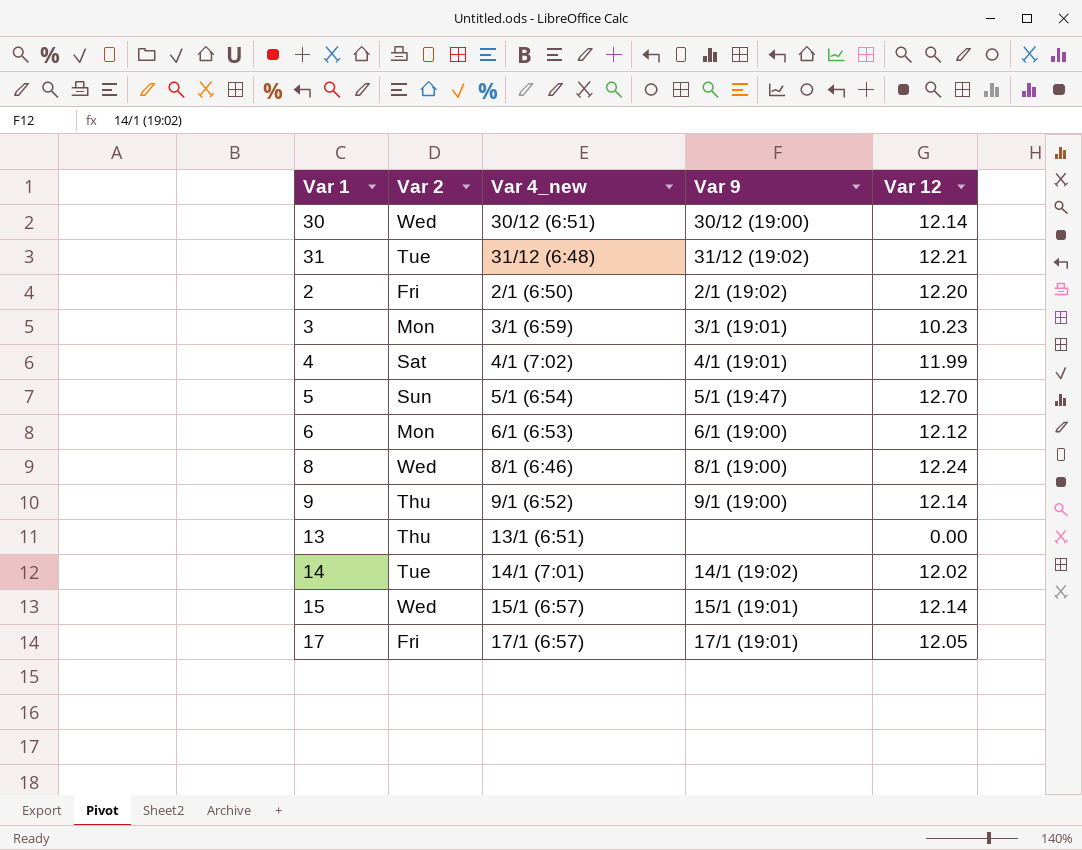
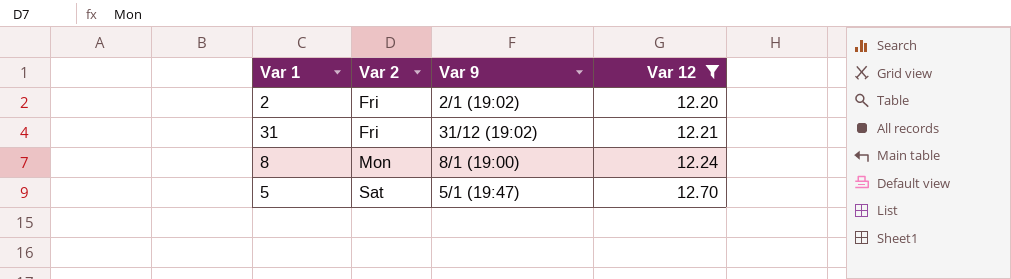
filter: none -> Var 12 >= 12.20
row order: none -> Var 2 ascending
column Var 4_new | position: 3 -> none
31 | Var 2: Tue -> Fri
8 | Var 2: Wed -> Mon
5 | Var 2: Sun -> Sat

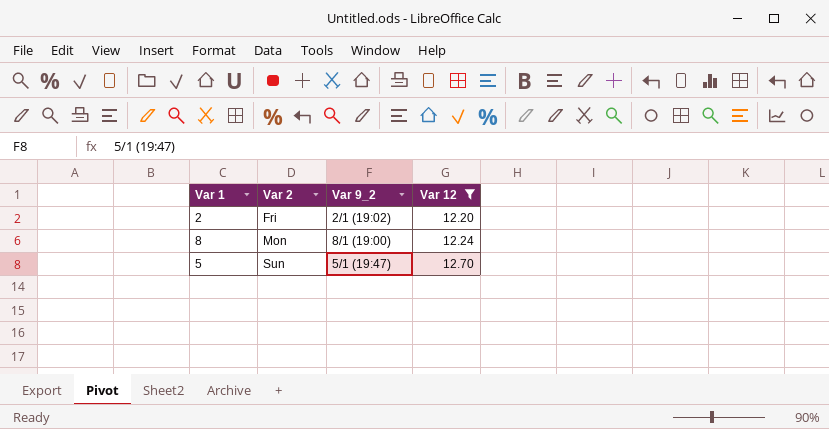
column name: Var 9 -> Var 9_2
row 31: Fri | 31/12 (19:02) | 12.21 -> none
5 | Var 2: Sat -> Sun

